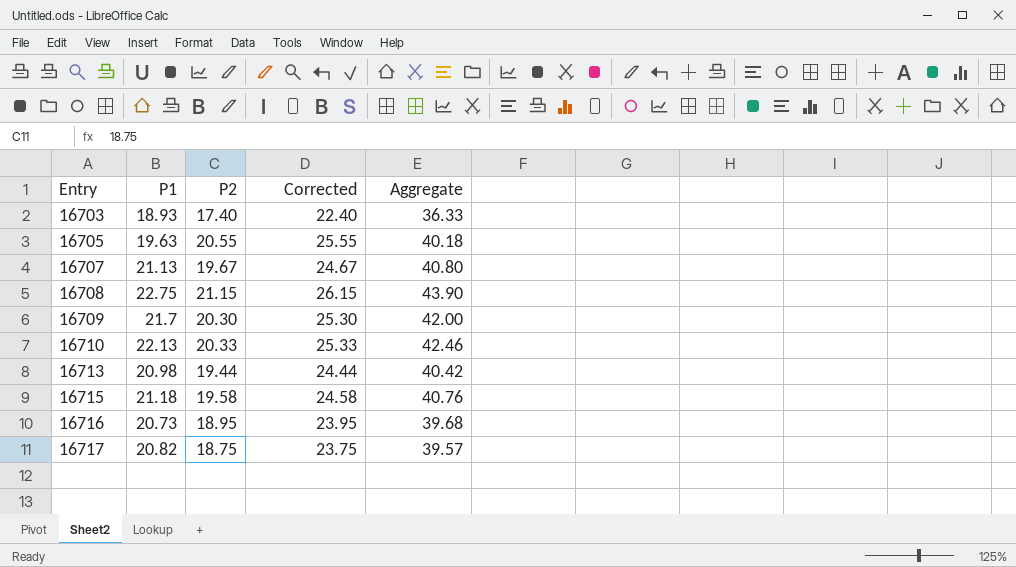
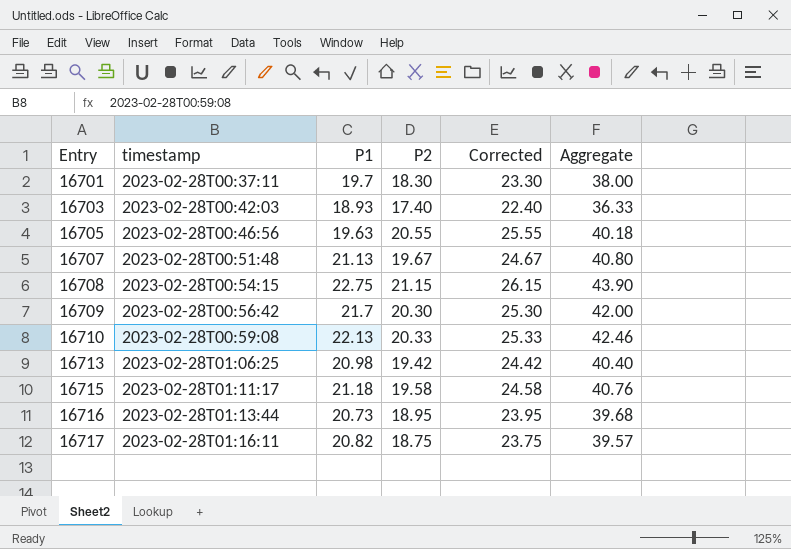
column timestamp | position: none -> 2
row 16701: none -> 2023-02-28T00:37:11 | 19.7 | 18.30 | 23.30 | 38.00
16713 | P2: 19.44 -> 19.42
16713 | Corrected: 24.44 -> 24.42
16713 | Aggregate: 40.42 -> 40.40

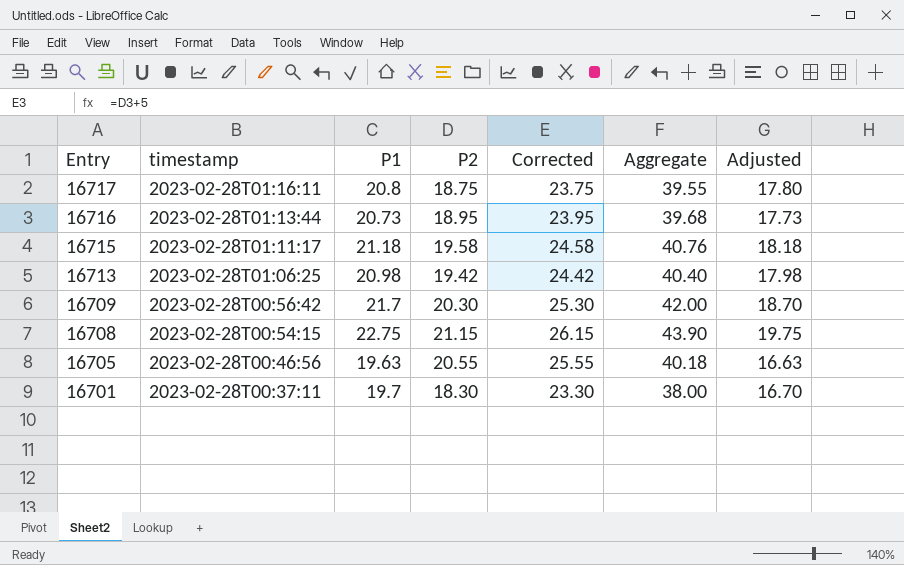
row order: Entry ascending -> Entry descending
column Adjusted | formula: none -> [P1] - 3
row 16703: 2023-02-28T00:42:03 | 18.93 | 17.40 | 22.40 | 36.33 -> none
row 16707: 2023-02-28T00:51:48 | 21.13 | 19.67 | 24.67 | 40.80 -> none
row 16710: 2023-02-28T00:59:08 | 22.13 | 20.33 | 25.33 | 42.46 -> none
16717 | P1: 20.82 -> 20.8
16717 | Aggregate: 39.57 -> 39.55

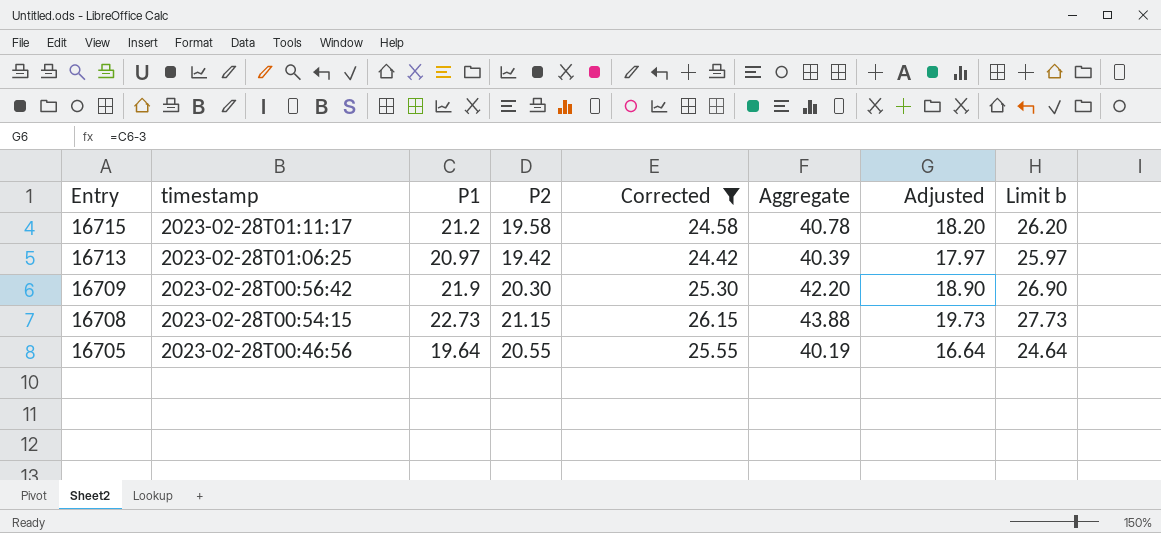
filter: none -> Corrected >= 24.42
column Limit b | formula: none -> [P1] + 5
16715 | P1: 21.18 -> 21.2
16715 | Aggregate: 40.76 -> 40.78
16715 | Adjusted: 18.18 -> 18.20
16713 | P1: 20.98 -> 20.97
16713 | Aggregate: 40.40 -> 40.39
16713 | Adjusted: 17.98 -> 17.97
16709 | P1: 21.7 -> 21.9
16709 | Aggregate: 42.00 -> 42.20
16709 | Adjusted: 18.70 -> 18.90
16708 | P1: 22.75 -> 22.73
16708 | Aggregate: 43.90 -> 43.88
16708 | Adjusted: 19.75 -> 19.73
16705 | P1: 19.63 -> 19.64
16705 | Aggregate: 40.18 -> 40.19
16705 | Adjusted: 16.63 -> 16.64

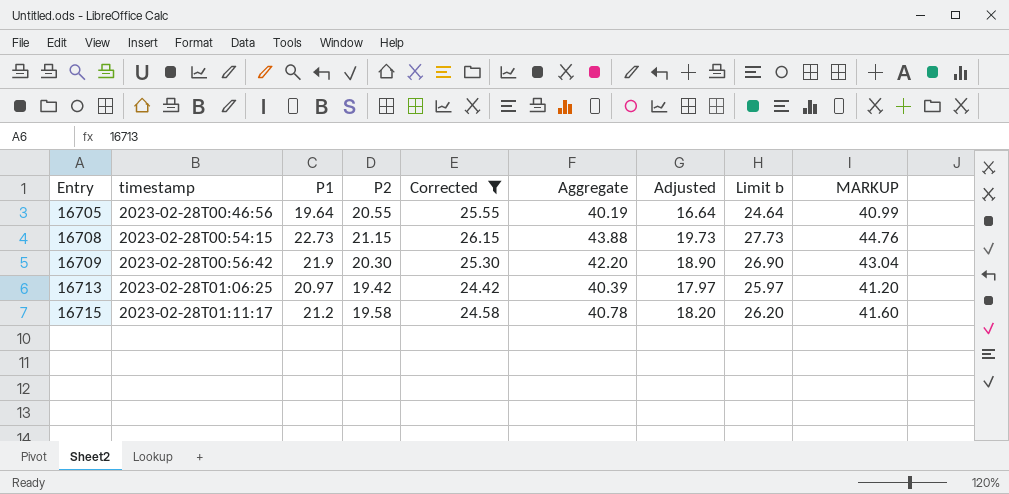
row order: Entry descending -> Entry ascending
column MARKUP | formula: none -> [Aggregate] * 1.02

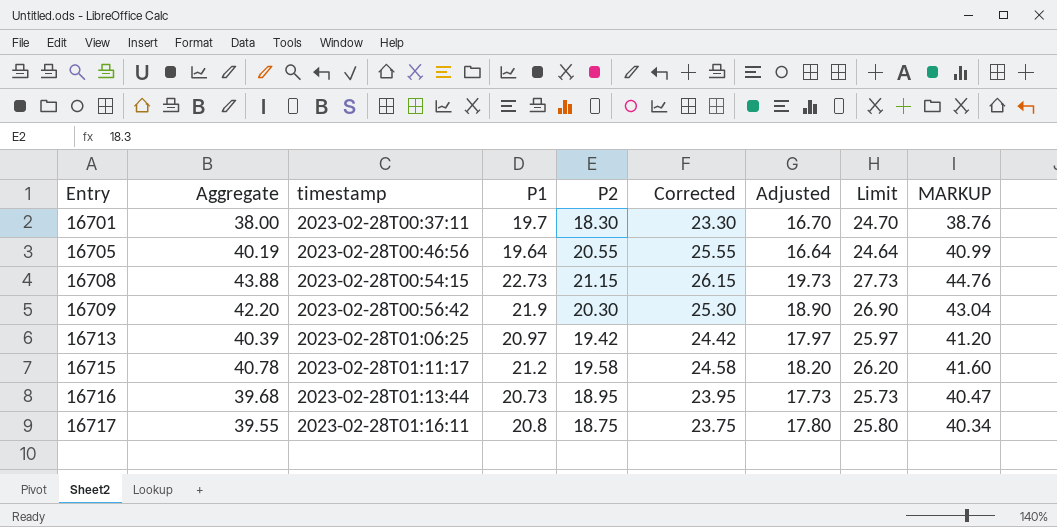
filter: Corrected >= 24.42 -> none
column Aggregate | position: 6 -> 2
column name: Limit b -> Limit

